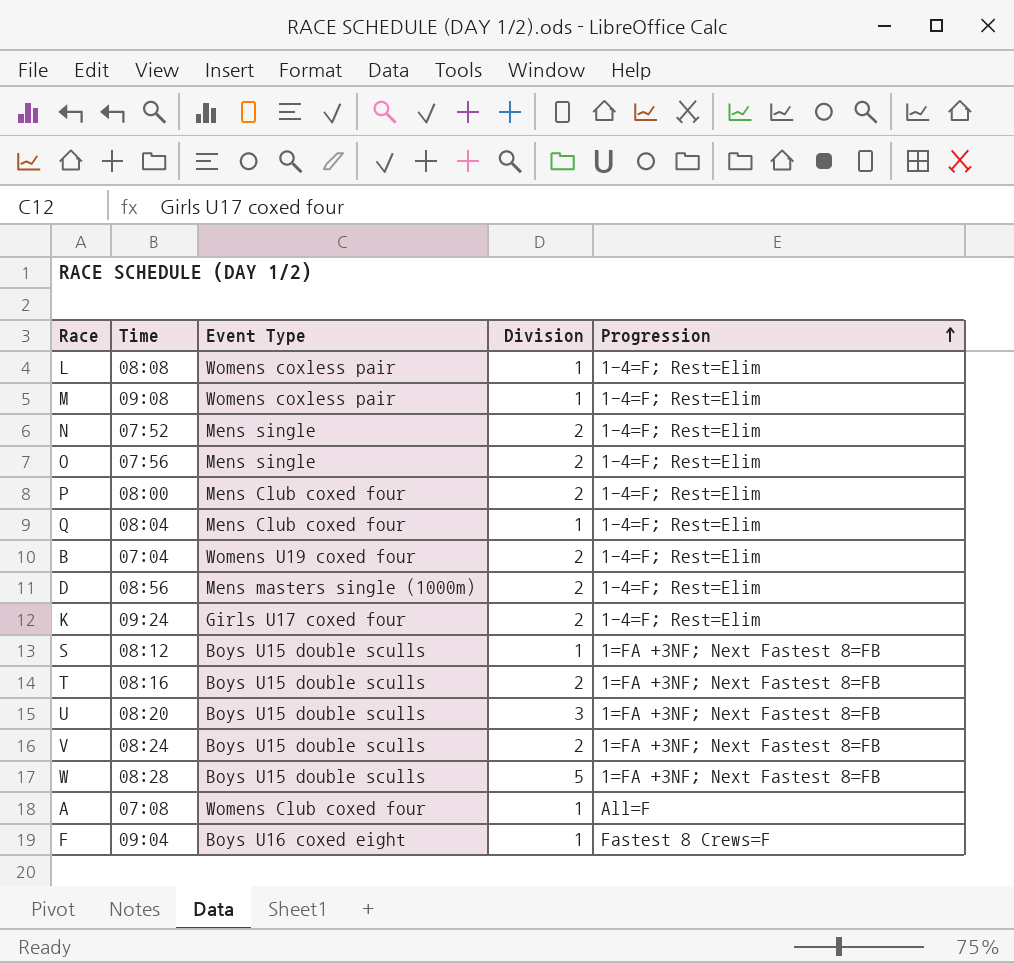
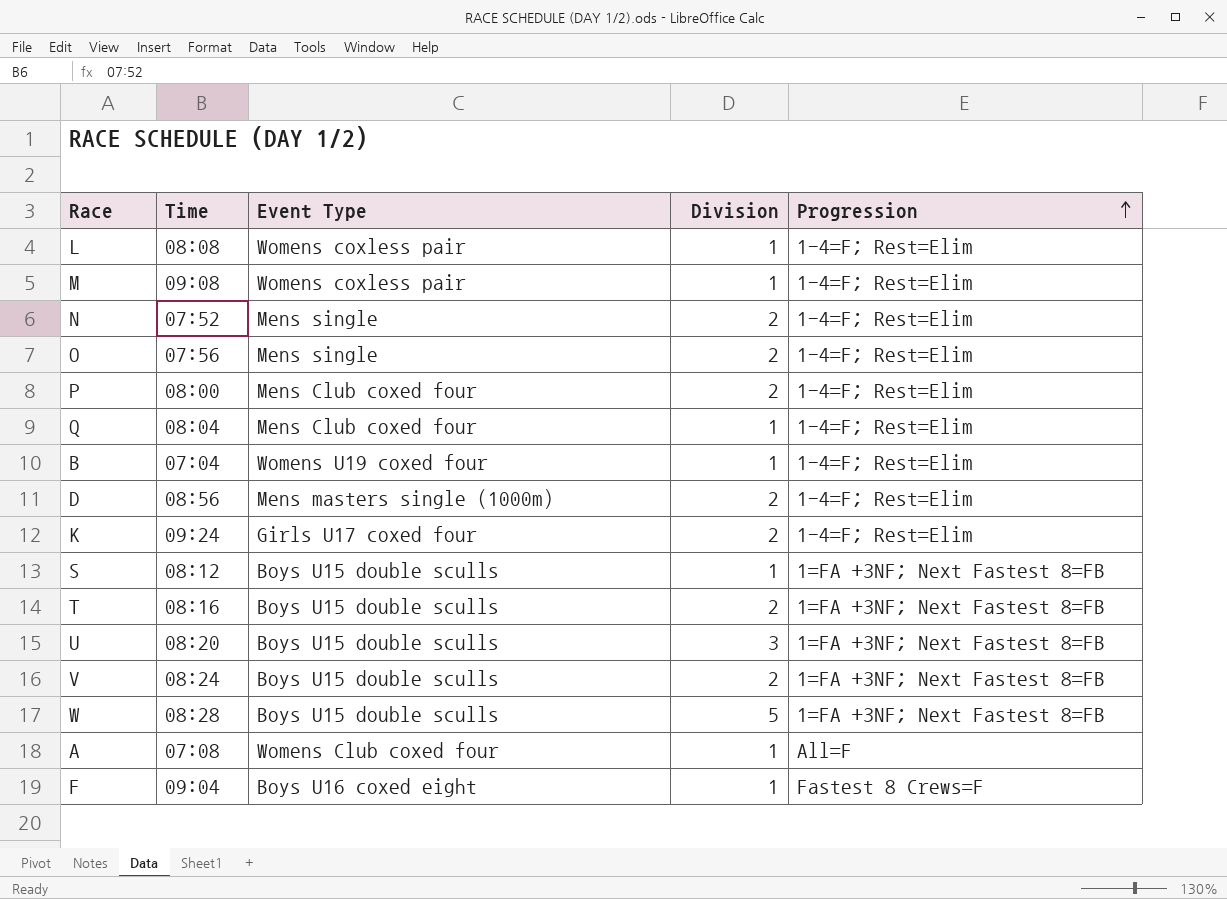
B | Division: 2 -> 1

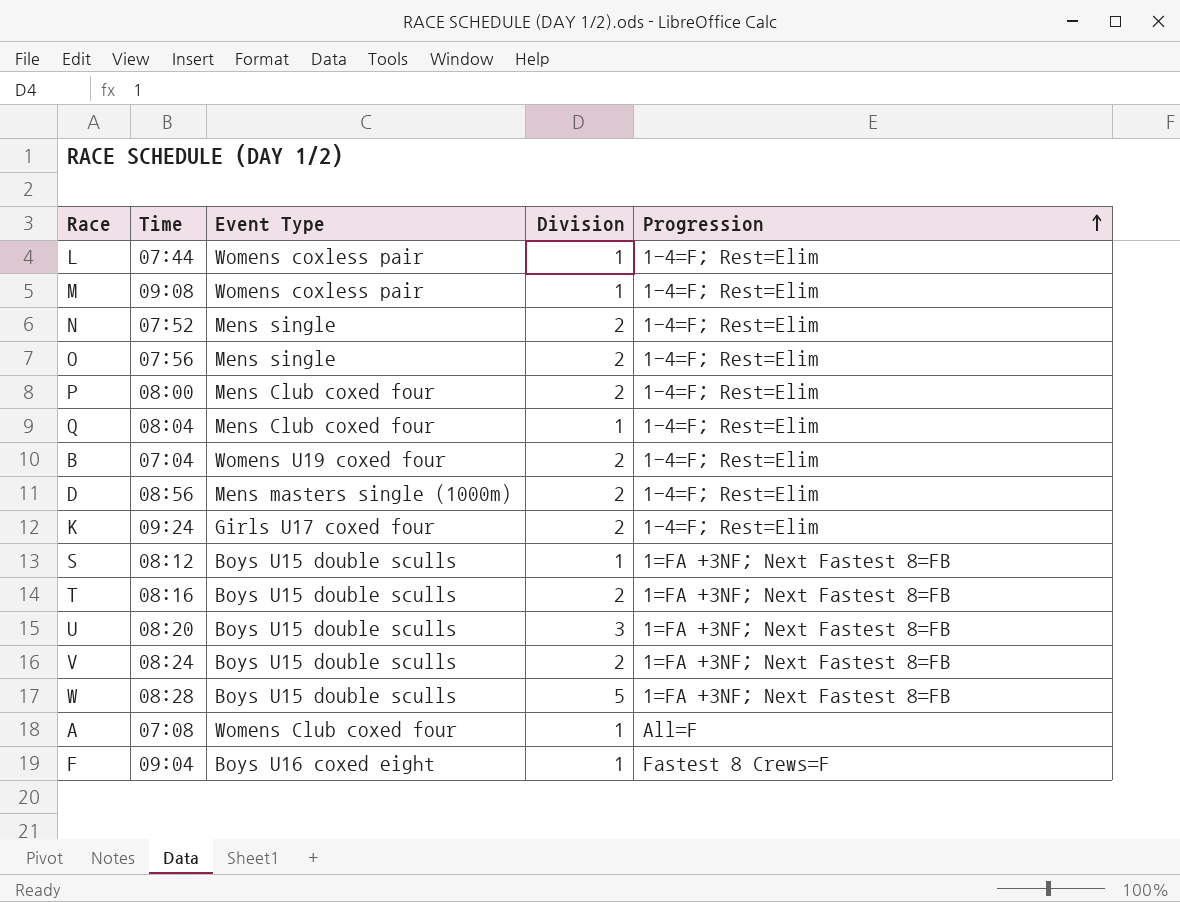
L | Time: 08:08 -> 07:44
B | Division: 1 -> 2

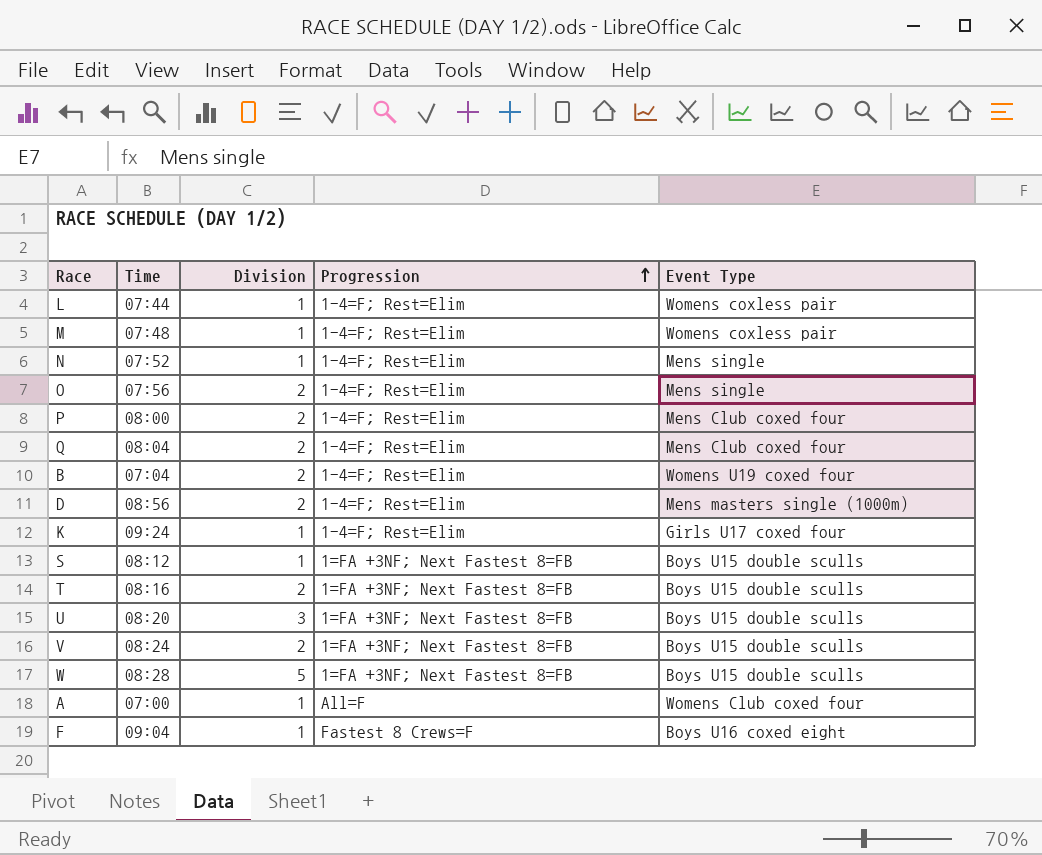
column Event Type | position: 3 -> 5
M | Time: 09:08 -> 07:48
N | Division: 2 -> 1
Q | Division: 1 -> 2
K | Division: 2 -> 1
A | Time: 07:08 -> 07:00

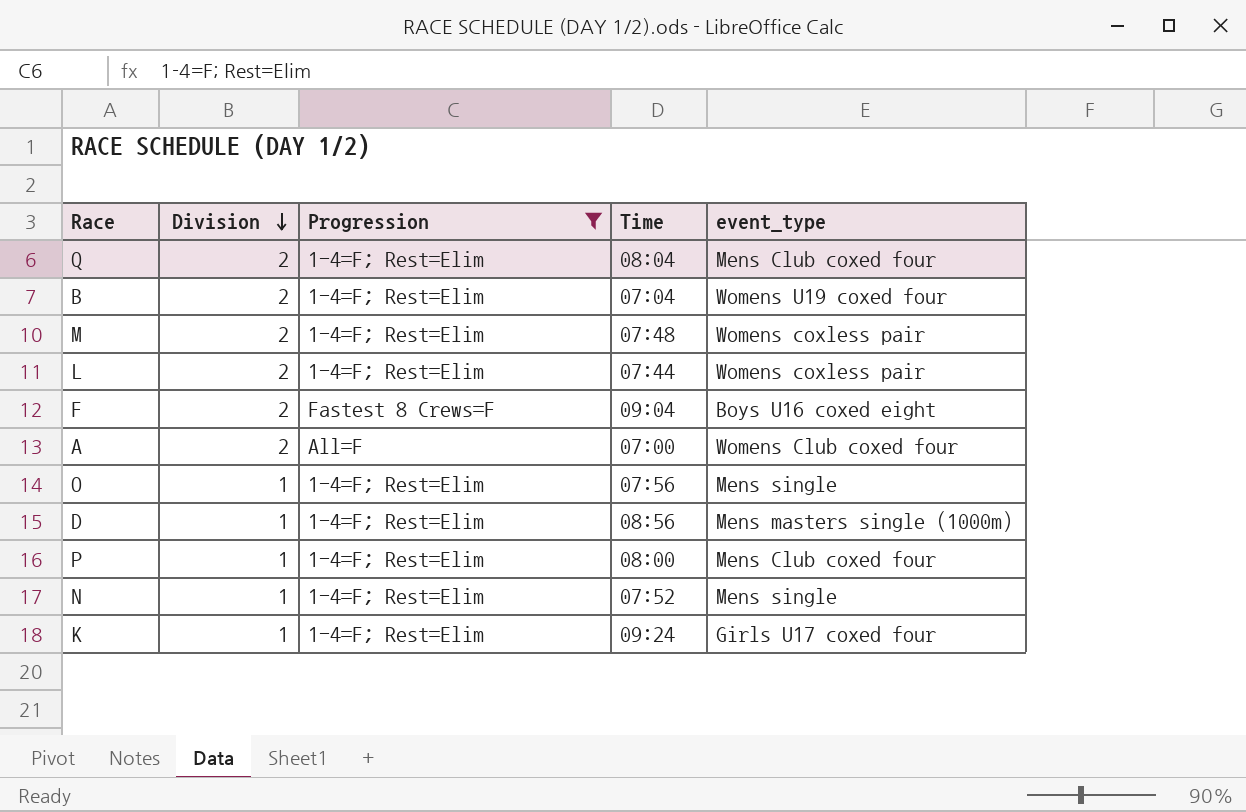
filter: none -> Progression != 1=FA +3NF; Next Fastest 8=FB
row order: Progression ascending -> Division descending
column Time | position: 2 -> 4
column name: Event Type -> event_type
M | Division: 1 -> 2
L | Division: 1 -> 2
F | Division: 1 -> 2
A | Division: 1 -> 2
O | Division: 2 -> 1
D | Division: 2 -> 1
P | Division: 2 -> 1

